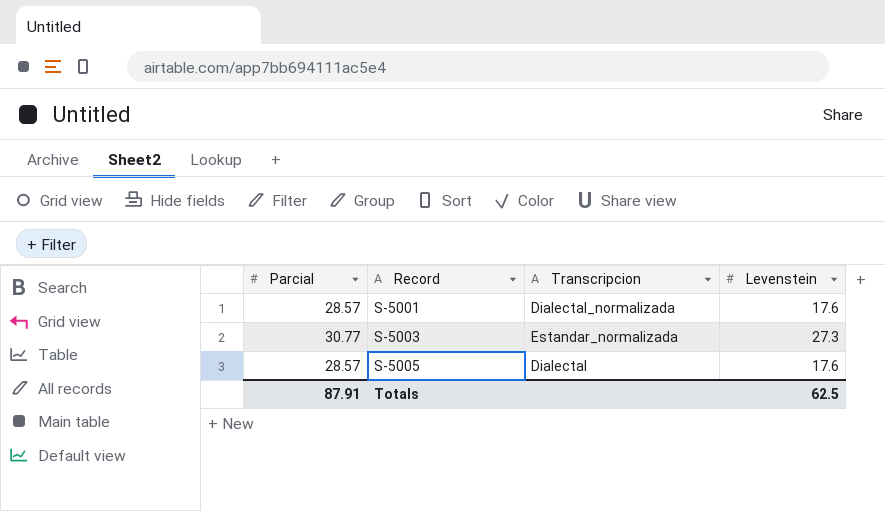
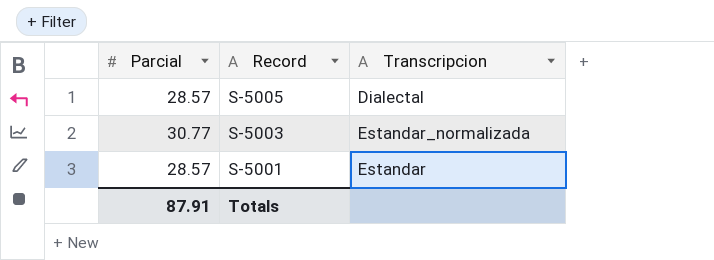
row order: Record ascending -> Record descending
column Levenstein | position: 4 -> none
S-5001 | Transcripcion: Dialectal_normalizada -> Estandar

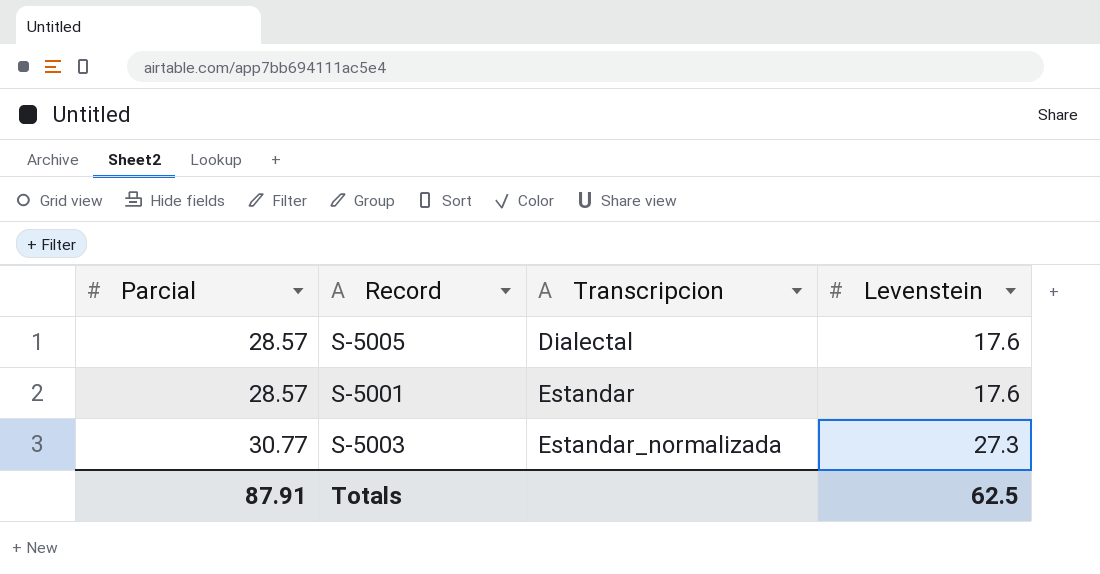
row order: Record descending -> Parcial ascending
column Levenstein | position: none -> 4

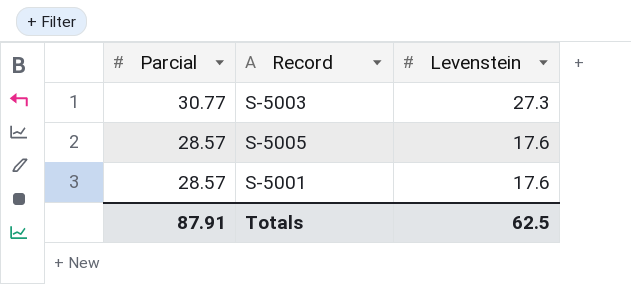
row order: Parcial ascending -> Parcial descending
column Transcripcion | position: 3 -> none

